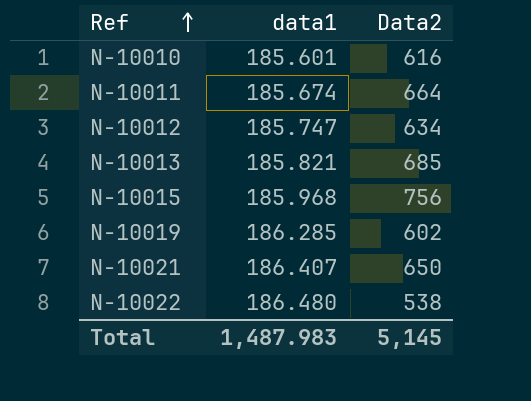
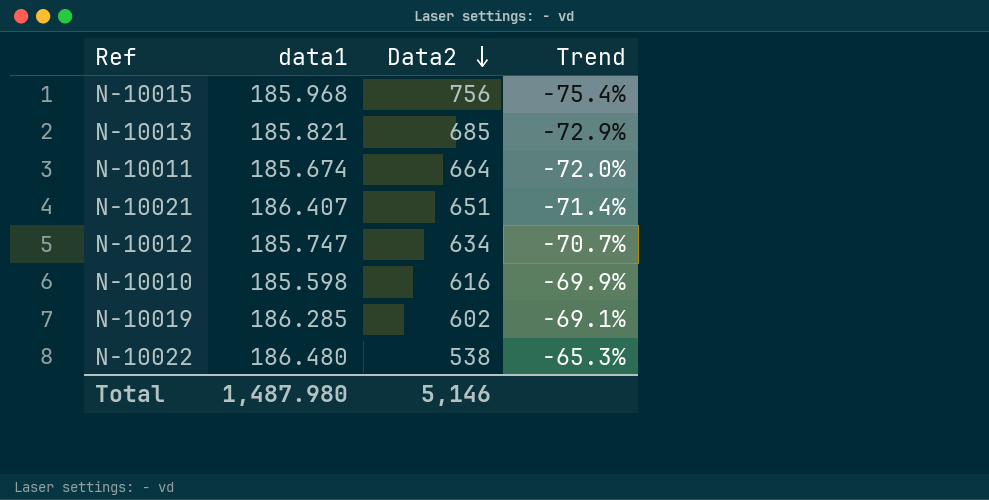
row order: Ref ascending -> Data2 descending
column Trend | formula: none -> ([data1] - [Data2]) / [Data2]
N-10021 | Data2: 650 -> 651
N-10010 | data1: 185.601 -> 185.598
Total | data1: 1,487.983 -> 1,487.980
Total | Data2: 5,145 -> 5,146

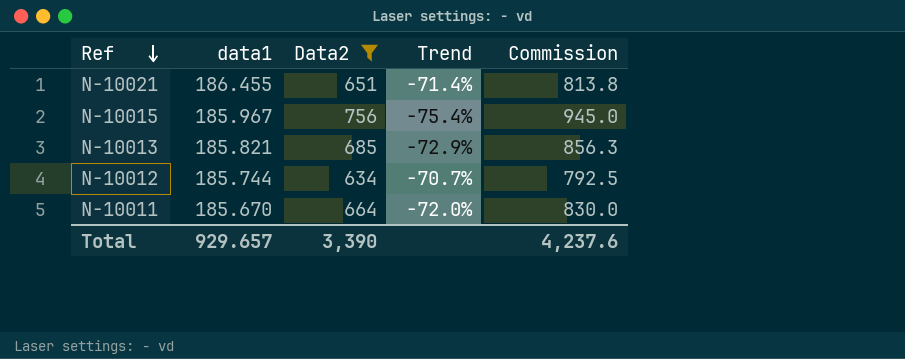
filter: none -> Data2 >= 634
row order: Data2 descending -> Ref descending
column Commission | formula: none -> [Data2] * 1.25
N-10021 | data1: 186.407 -> 186.455
N-10015 | data1: 185.968 -> 185.967
N-10012 | data1: 185.747 -> 185.744
N-10011 | data1: 185.674 -> 185.670
Total | data1: 1,487.980 -> 929.657
Total | Data2: 5,146 -> 3,390

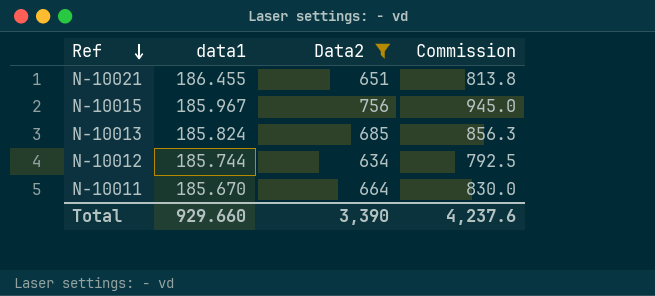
column Trend | formula: ([data1] - [Data2]) / [Data2] -> none
N-10013 | data1: 185.821 -> 185.824
Total | data1: 929.657 -> 929.660

